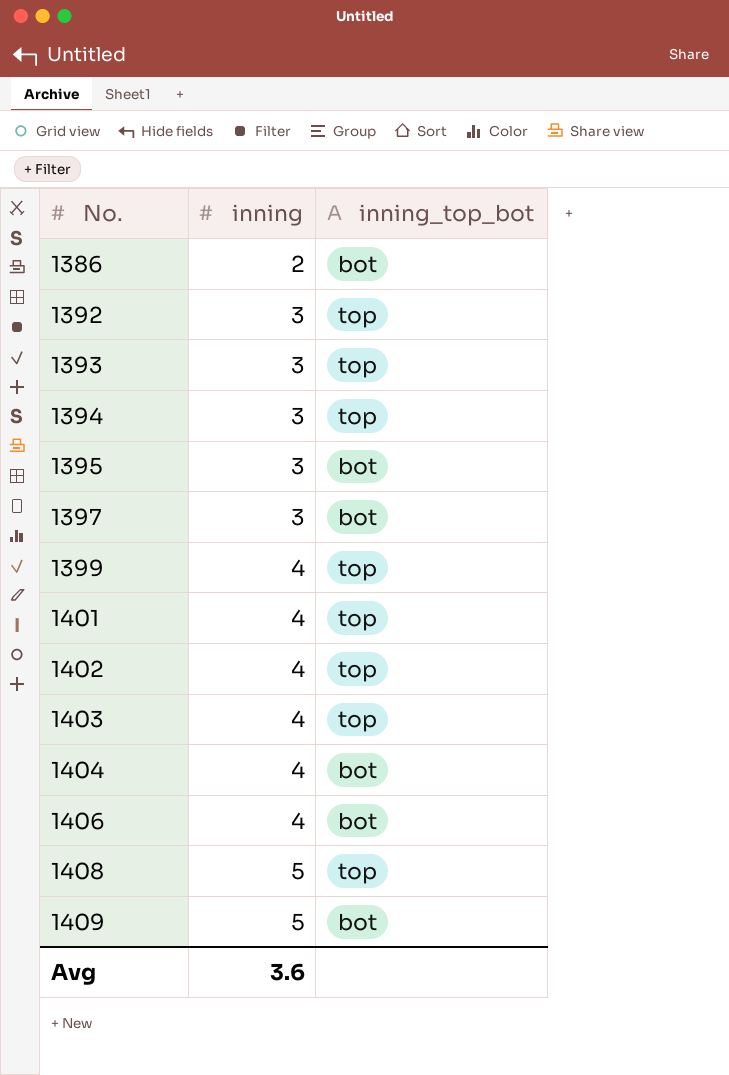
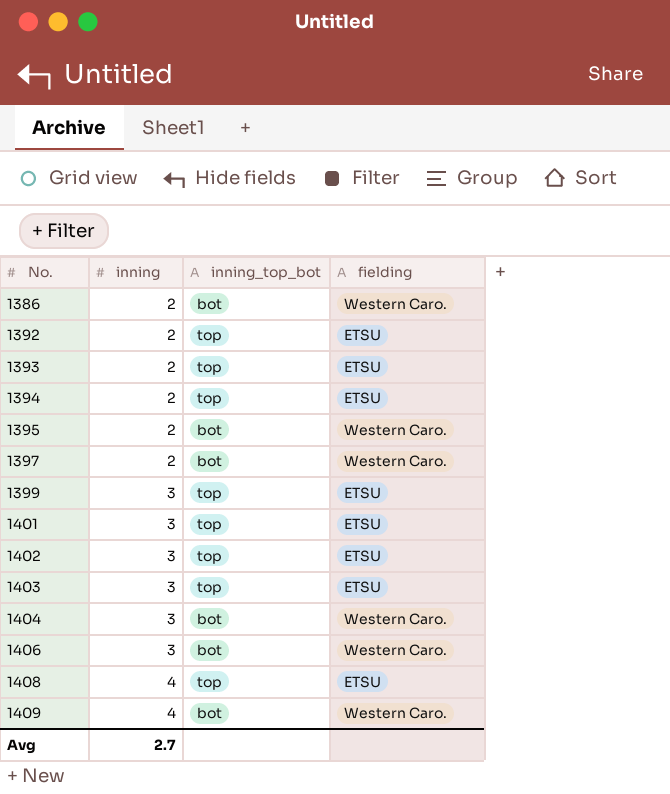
column fielding | position: none -> 4
1392 | inning: 3 -> 2
1393 | inning: 3 -> 2
1394 | inning: 3 -> 2
1395 | inning: 3 -> 2
1397 | inning: 3 -> 2
1399 | inning: 4 -> 3
1401 | inning: 4 -> 3
1402 | inning: 4 -> 3
1403 | inning: 4 -> 3
1404 | inning: 4 -> 3
1406 | inning: 4 -> 3
1408 | inning: 5 -> 4
1409 | inning: 5 -> 4
Avg | inning: 3.6 -> 2.7

